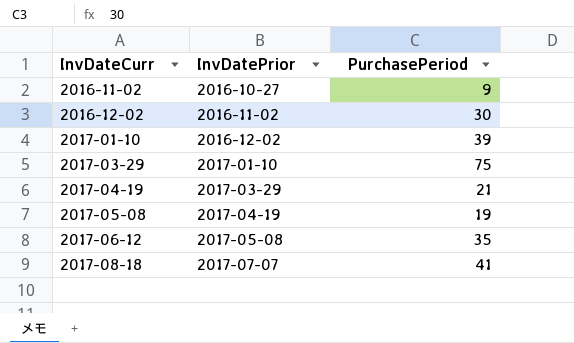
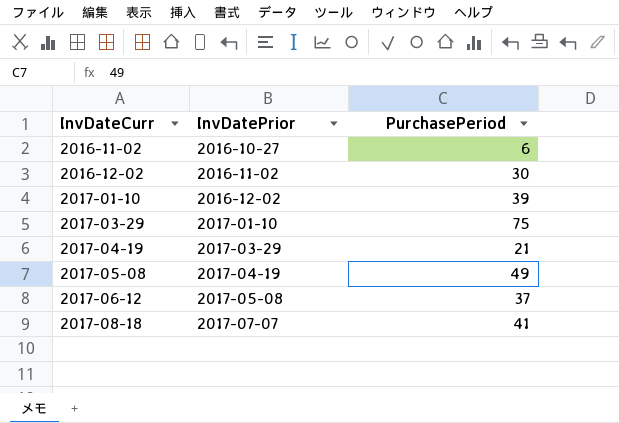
2016-11-02 | PurchasePeriod: 9 -> 6
2017-05-08 | PurchasePeriod: 19 -> 49
2017-06-12 | PurchasePeriod: 35 -> 37

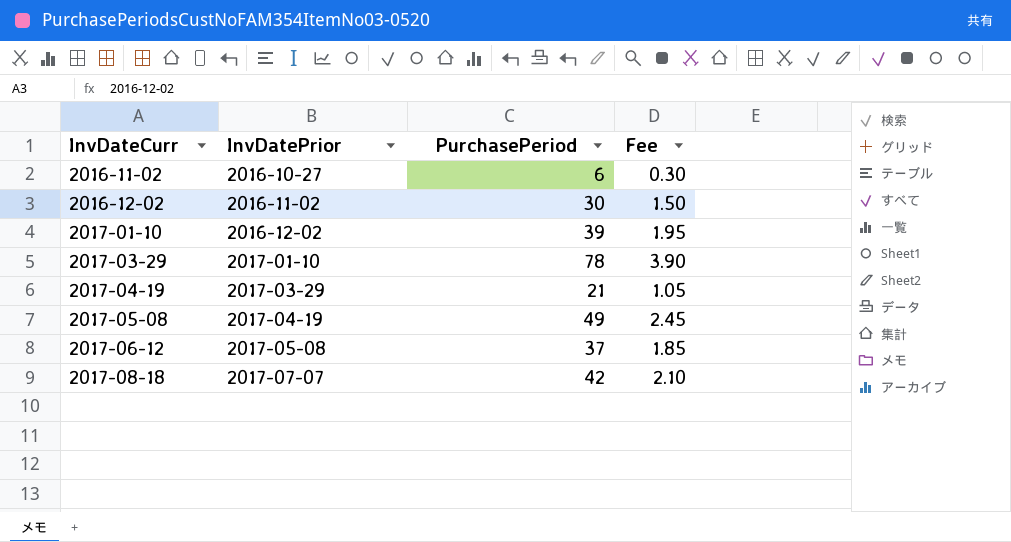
column Fee | formula: none -> [PurchasePeriod] * 0.05
2017-03-29 | PurchasePeriod: 75 -> 78
2017-08-18 | PurchasePeriod: 41 -> 42

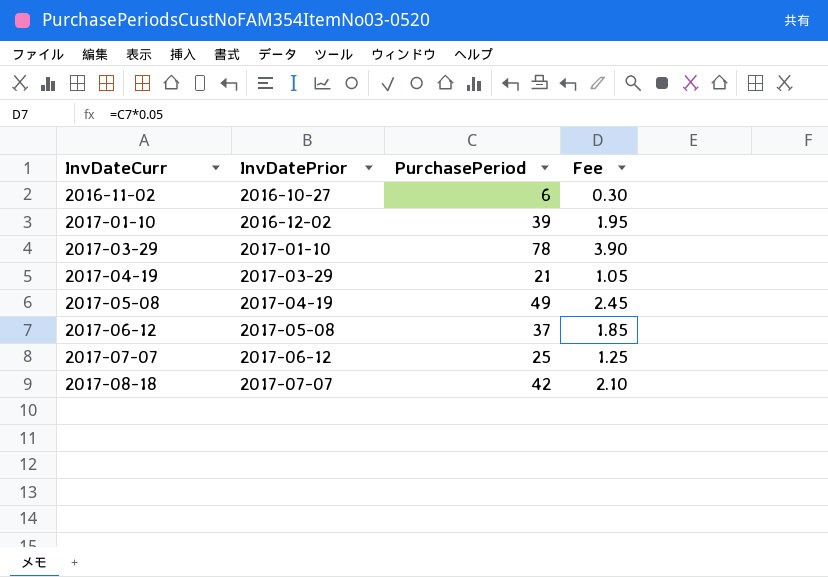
row 2016-12-02: 2016-11-02 | 30 | 1.50 -> none
row 2017-07-07: none -> 2017-06-12 | 25 | 1.25

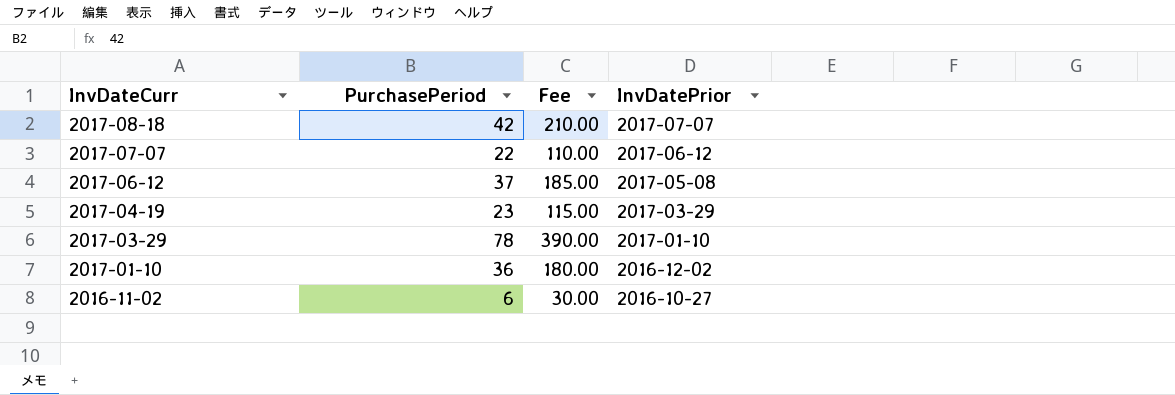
row order: InvDateCurr ascending -> InvDateCurr descending
column Fee | formula: [PurchasePeriod] * 0.05 -> [PurchasePeriod] * 5
column InvDatePrior | position: 2 -> 4
row 2017-05-08: 2017-04-19 | 49 | 2.45 -> none
2017-07-07 | PurchasePeriod: 25 -> 22
2017-04-19 | PurchasePeriod: 21 -> 23
2017-01-10 | PurchasePeriod: 39 -> 36

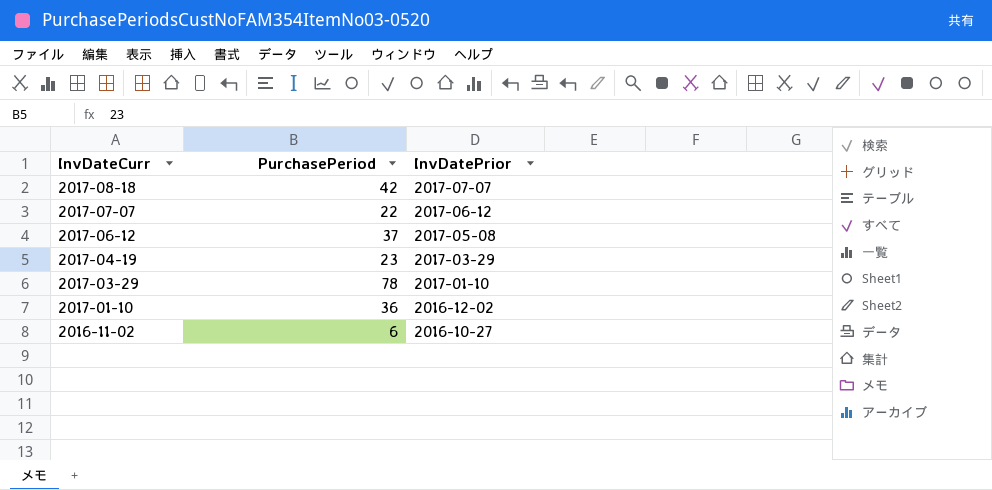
column Fee | formula: [PurchasePeriod] * 5 -> none

